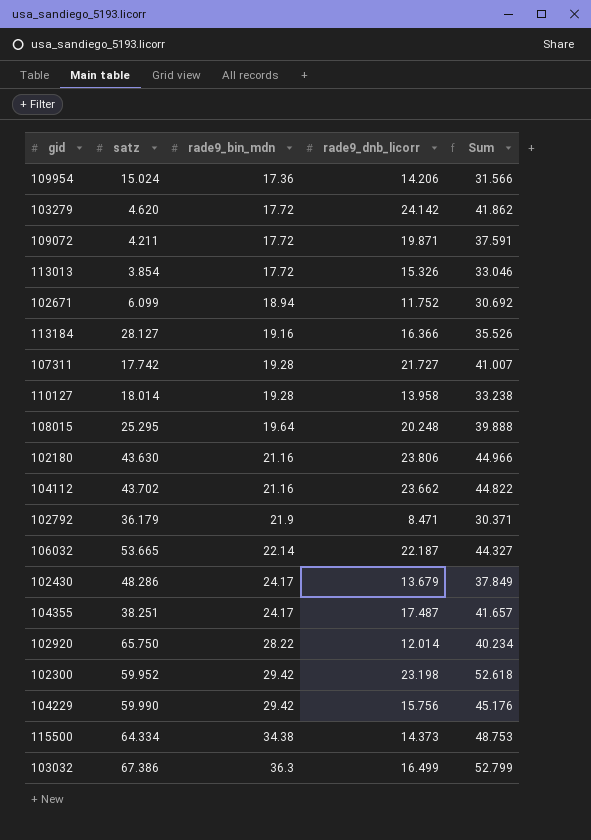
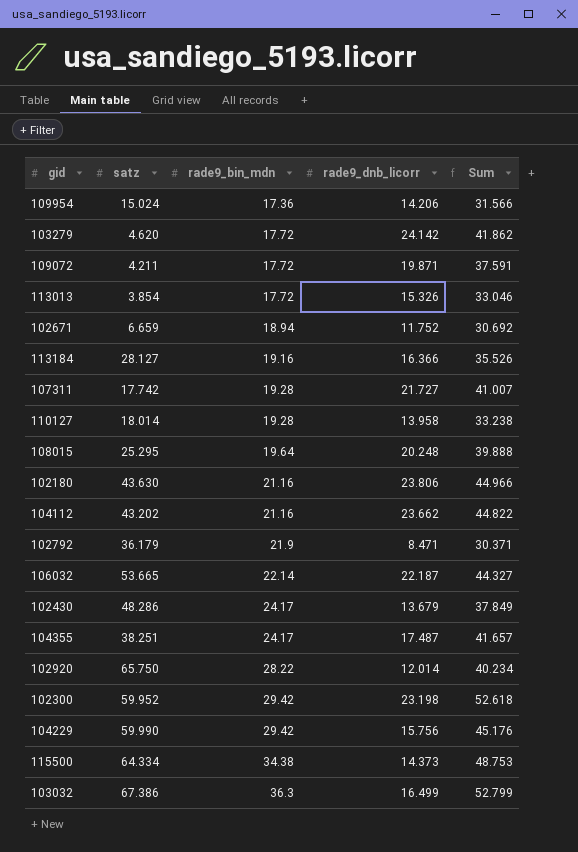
102671 | satz: 6.099 -> 6.659
104112 | satz: 43.702 -> 43.202

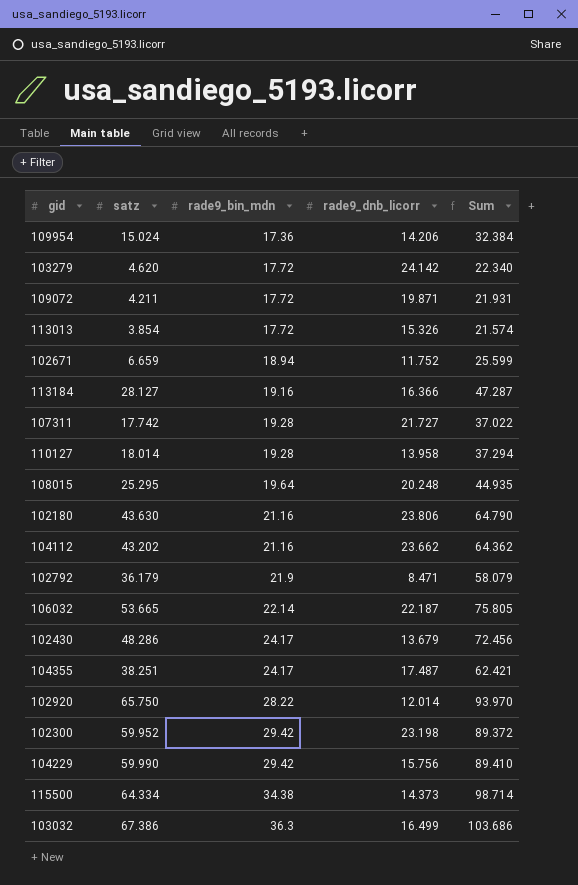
column Sum | formula: [rade9_bin_mdn] + [rade9_dnb_licorr] -> [satz] + [rade9_bin_mdn]

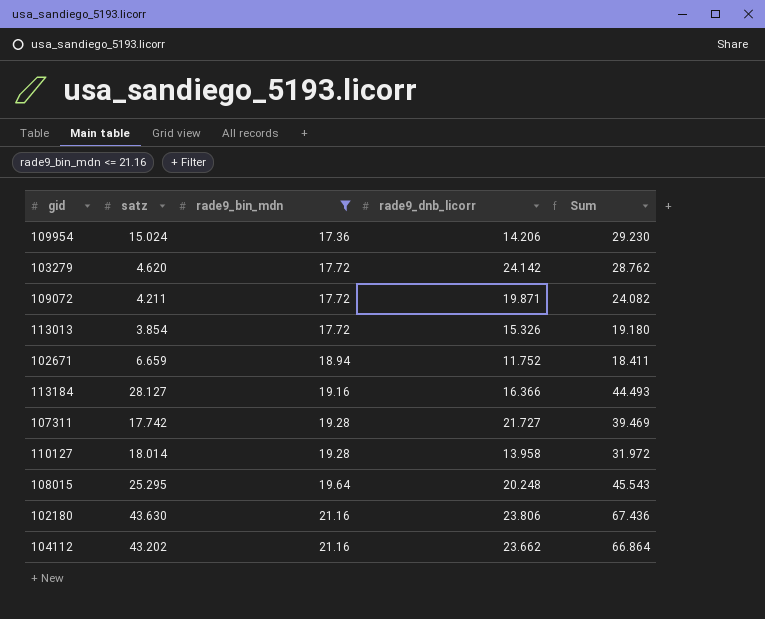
filter: none -> rade9_bin_mdn <= 21.16
column Sum | formula: [satz] + [rade9_bin_mdn] -> [satz] + [rade9_dnb_licorr]

